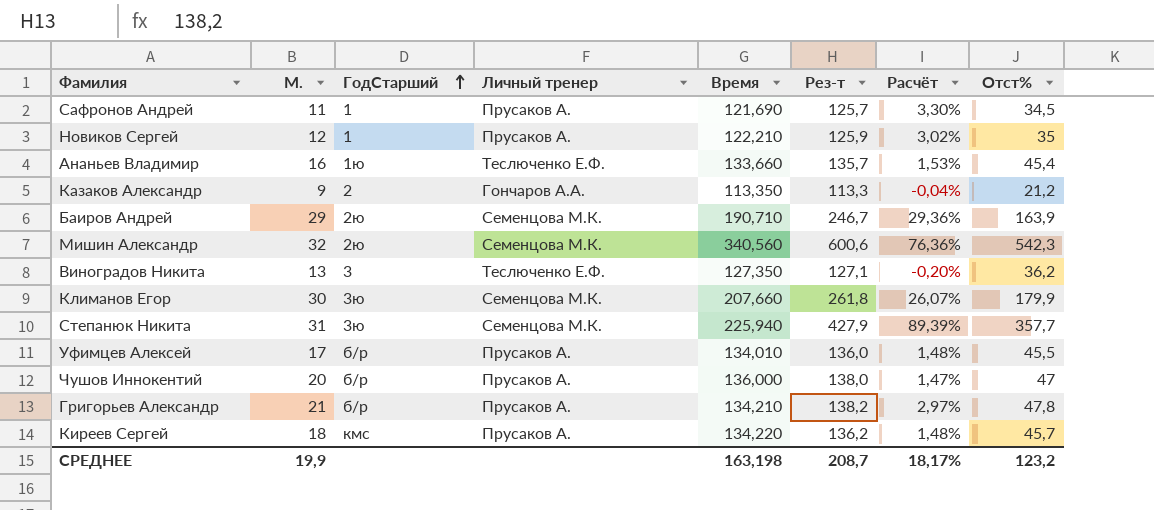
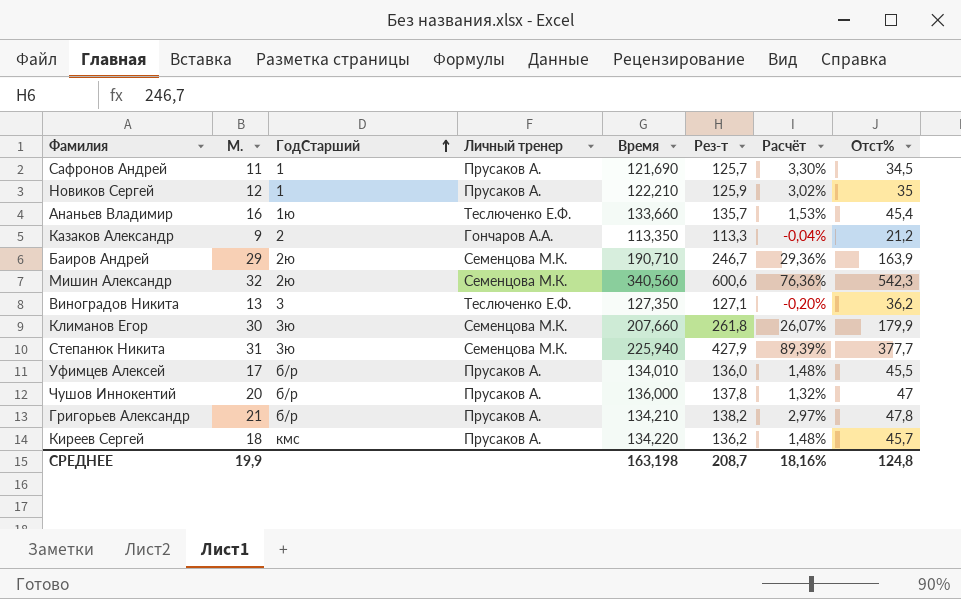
Степанюк Никита | Отст%: 357,7 -> 377,7
Чушов Иннокентий | Рез-т: 138,0 -> 137,8
Чушов Иннокентий | Расчёт: 1,47% -> 1,32%
СРЕДНЕЕ | Расчёт: 18,17% -> 18,16%
СРЕДНЕЕ | Отст%: 123,2 -> 124,8

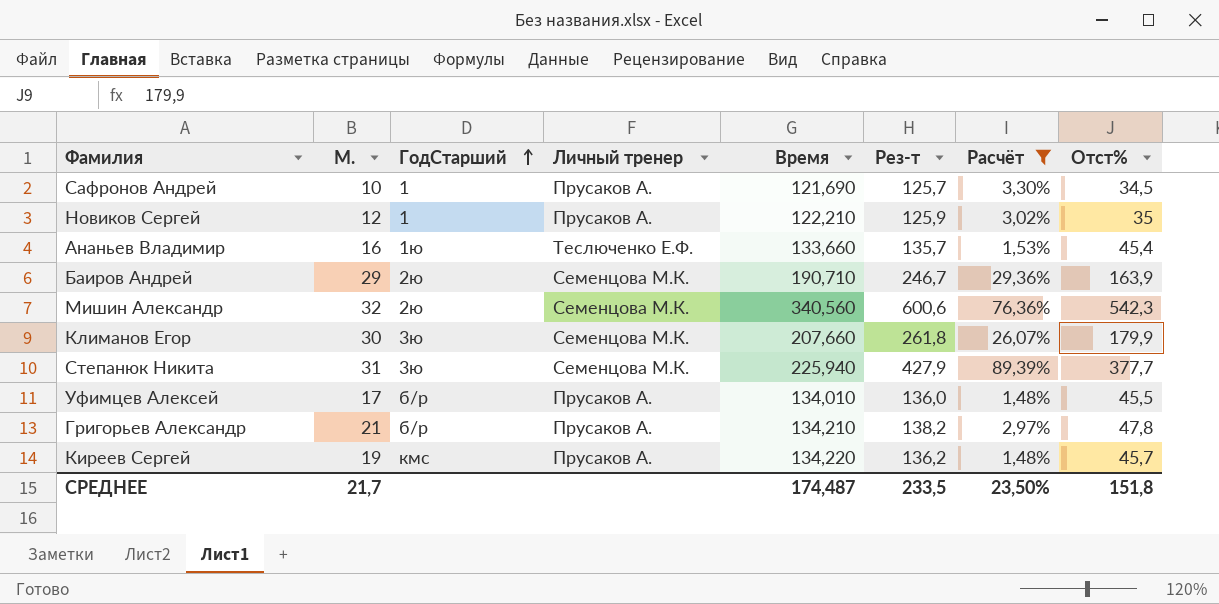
filter: none -> Расчёт >= 1,48%
Сафронов Андрей | М.: 11 -> 10
Киреев Сергей | М.: 18 -> 19
СРЕДНЕЕ | М.: 19,9 -> 21,7
СРЕДНЕЕ | Время: 163,198 -> 174,487
СРЕДНЕЕ | Рез-т: 208,7 -> 233,5
СРЕДНЕЕ | Расчёт: 18,16% -> 23,50%
СРЕДНЕЕ | Отст%: 124,8 -> 151,8

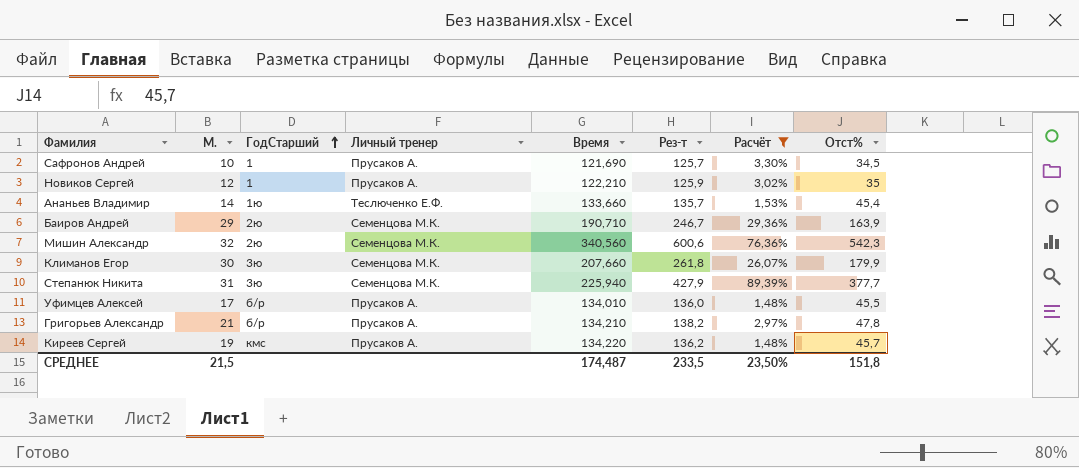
Ананьев Владимир | М.: 16 -> 14
СРЕДНЕЕ | М.: 21,7 -> 21,5

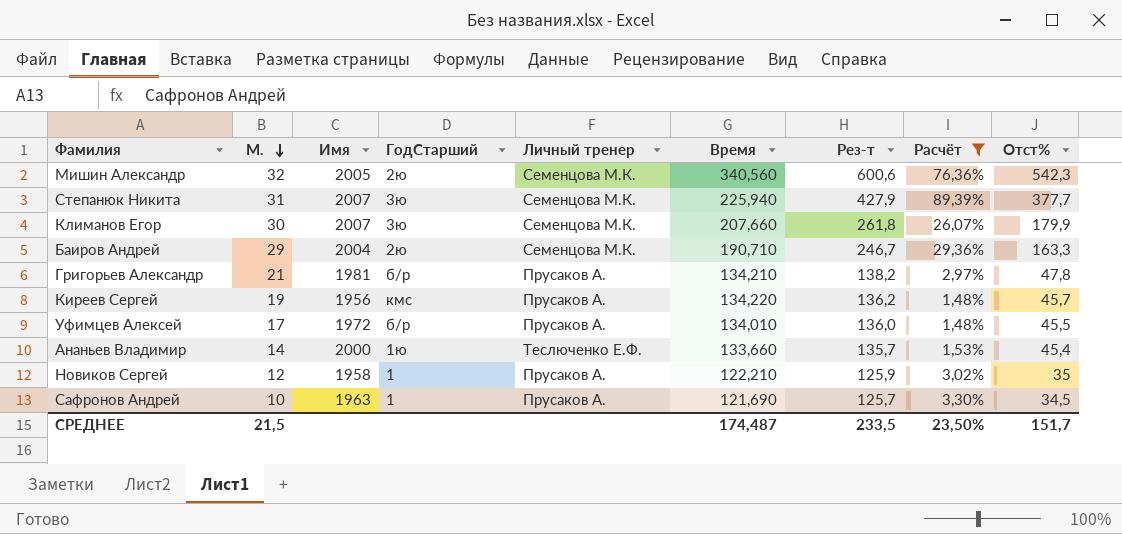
row order: ГодСтарший ascending -> М. descending
column Имя | position: none -> 3
Баиров Андрей | Отст%: 163,9 -> 163,3
СРЕДНЕЕ | Отст%: 151,8 -> 151,7

